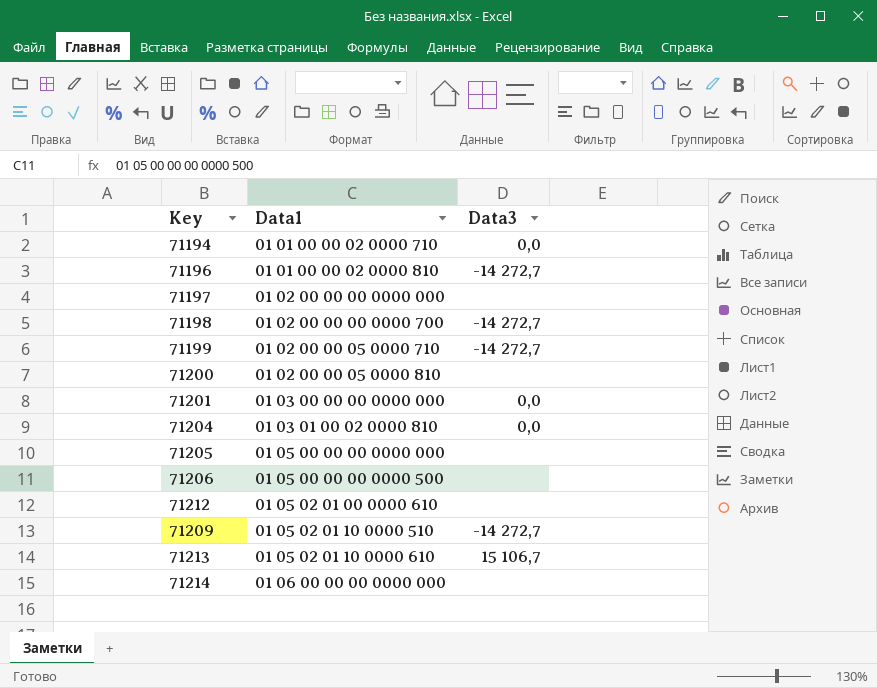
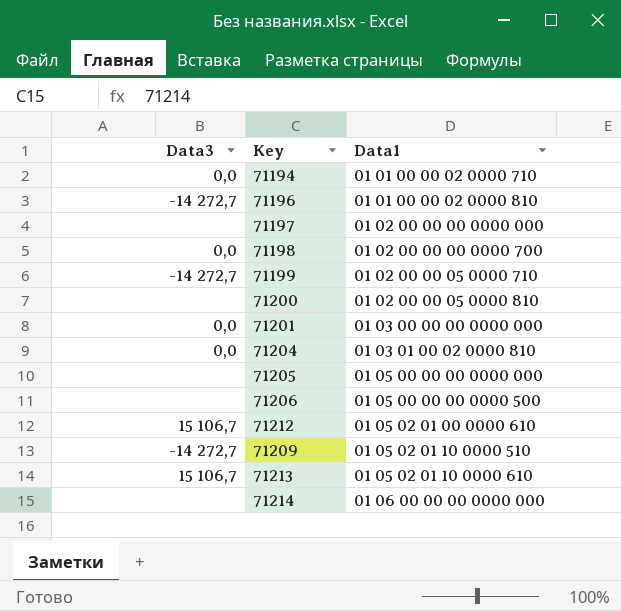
column Data3 | position: 3 -> 1
71198 | Data3: -14 272,7 -> 0,0
71212 | Data3: none -> 15 106,7

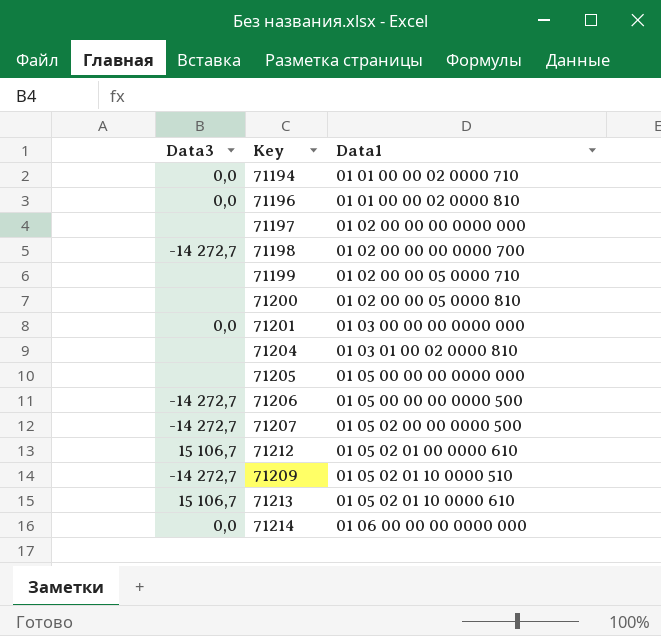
71196 | Data3: -14 272,7 -> 0,0
71198 | Data3: 0,0 -> -14 272,7
71199 | Data3: -14 272,7 -> none
71204 | Data3: 0,0 -> none
71206 | Data3: none -> -14 272,7
row 71207: none -> -14 272,7 | 01 05 02 00 00 0000 500
71214 | Data3: none -> 0,0

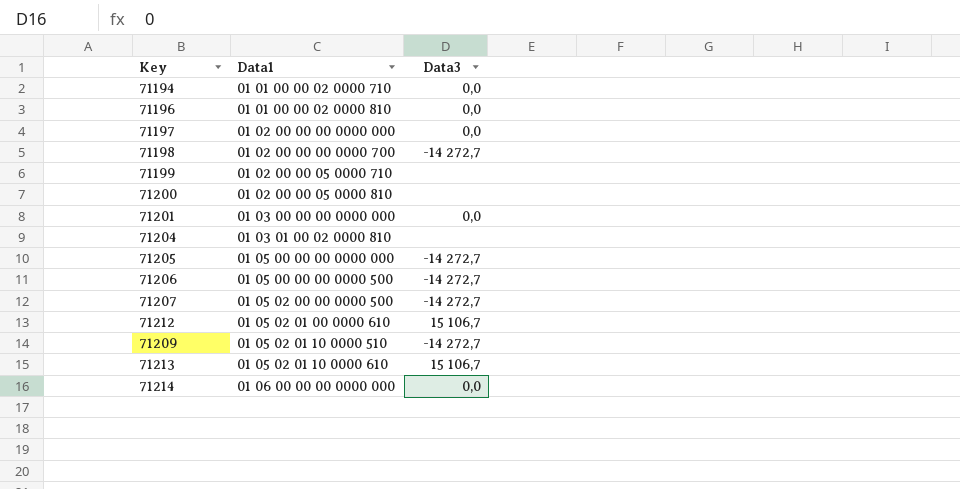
column Data3 | position: 1 -> 3
71197 | Data3: none -> 0,0
71205 | Data3: none -> -14 272,7

